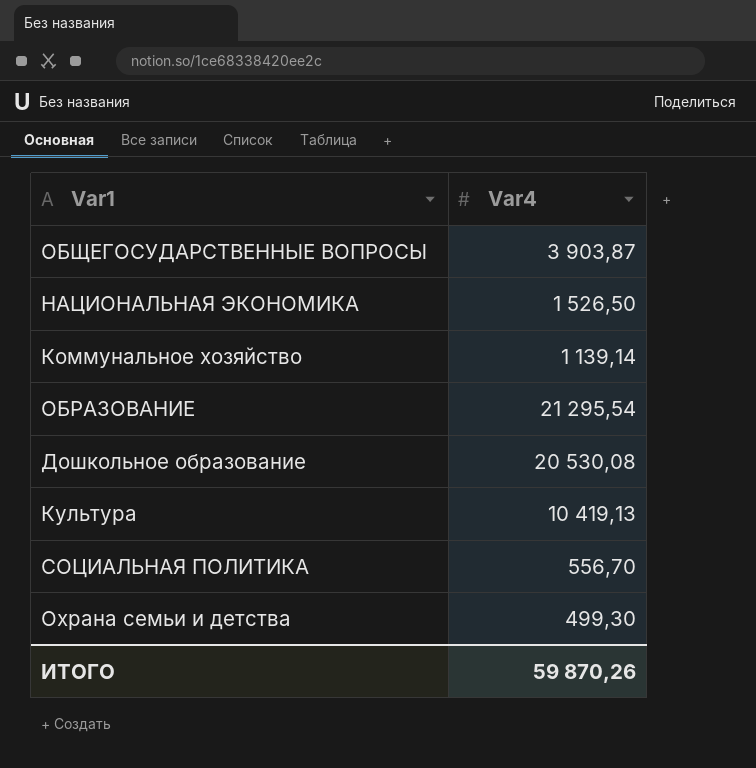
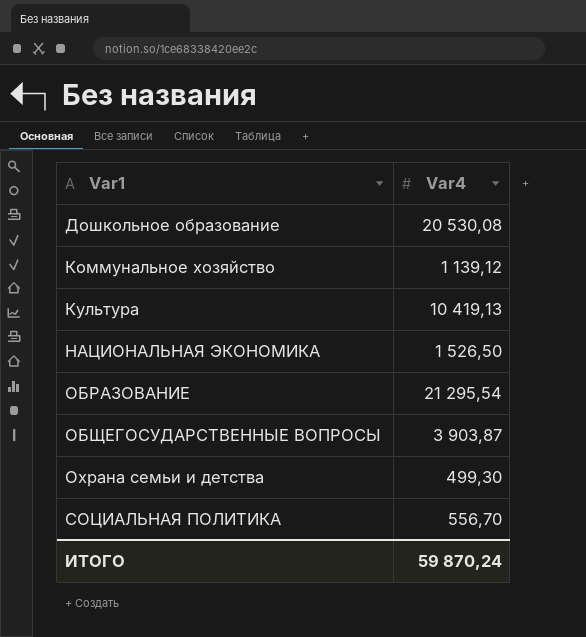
row order: none -> Var1 ascending
Коммунальное хозяйство | Var4: 1 139,14 -> 1 139,12
ИТОГО | Var4: 59 870,26 -> 59 870,24

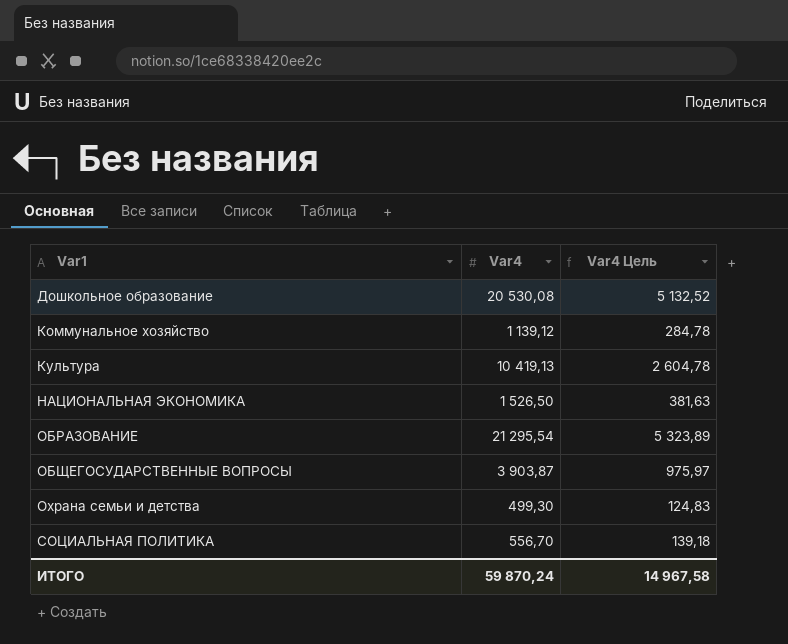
column Var4 Цель | formula: none -> [Var4] * 0,25

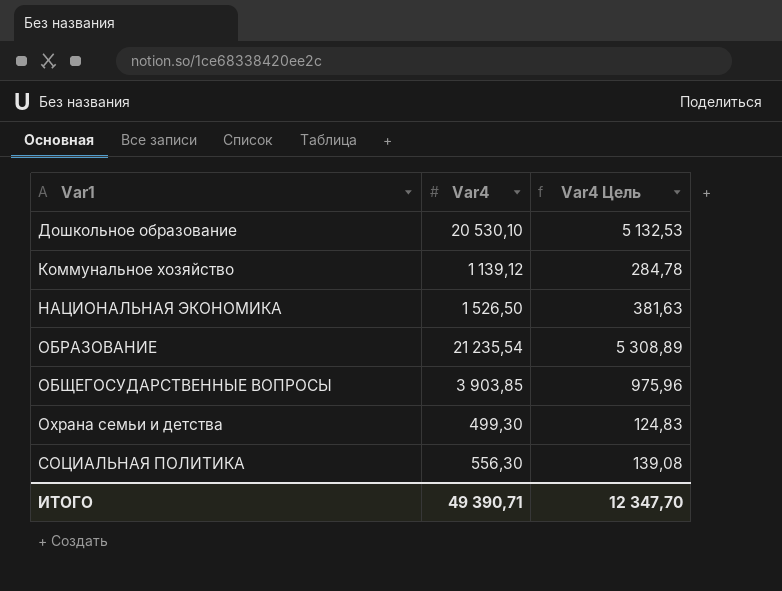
row Культура: 10 419,13 | 2 604,78 -> none
Дошкольное образование | Var4: 20 530,08 -> 20 530,10
Дошкольное образование | Var4 Цель: 5 132,52 -> 5 132,53
ОБРАЗОВАНИЕ | Var4: 21 295,54 -> 21 235,54
ОБРАЗОВАНИЕ | Var4 Цель: 5 323,89 -> 5 308,89
ОБЩЕГОСУДАРСТВЕННЫЕ ВОПРОСЫ | Var4: 3 903,87 -> 3 903,85
ОБЩЕГОСУДАРСТВЕННЫЕ ВОПРОСЫ | Var4 Цель: 975,97 -> 975,96
СОЦИАЛЬНАЯ ПОЛИТИКА | Var4: 556,70 -> 556,30
СОЦИАЛЬНАЯ ПОЛИТИКА | Var4 Цель: 139,18 -> 139,08
ИТОГО | Var4: 59 870,24 -> 49 390,71
ИТОГО | Var4 Цель: 14 967,58 -> 12 347,70

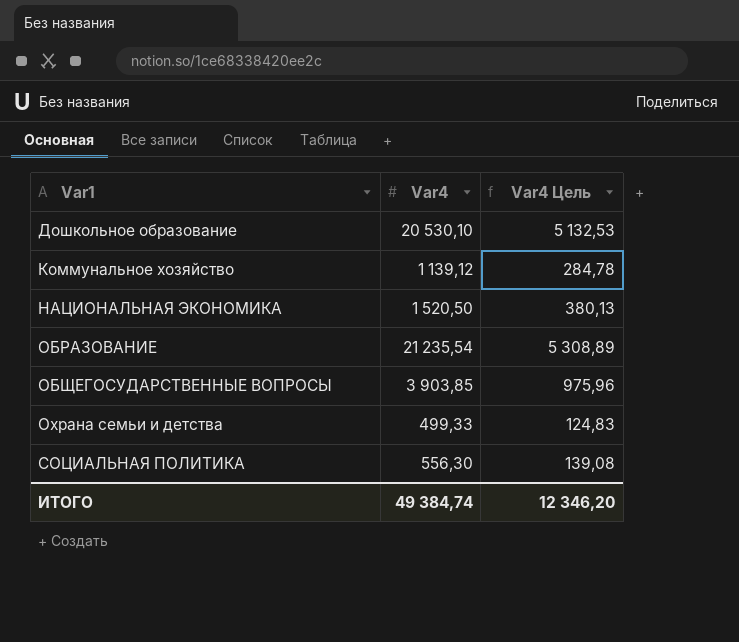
НАЦИОНАЛЬНАЯ ЭКОНОМИКА | Var4: 1 526,50 -> 1 520,50
НАЦИОНАЛЬНАЯ ЭКОНОМИКА | Var4 Цель: 381,63 -> 380,13
Охрана семьи и детства | Var4: 499,30 -> 499,33
ИТОГО | Var4: 49 390,71 -> 49 384,74
ИТОГО | Var4 Цель: 12 347,70 -> 12 346,20

